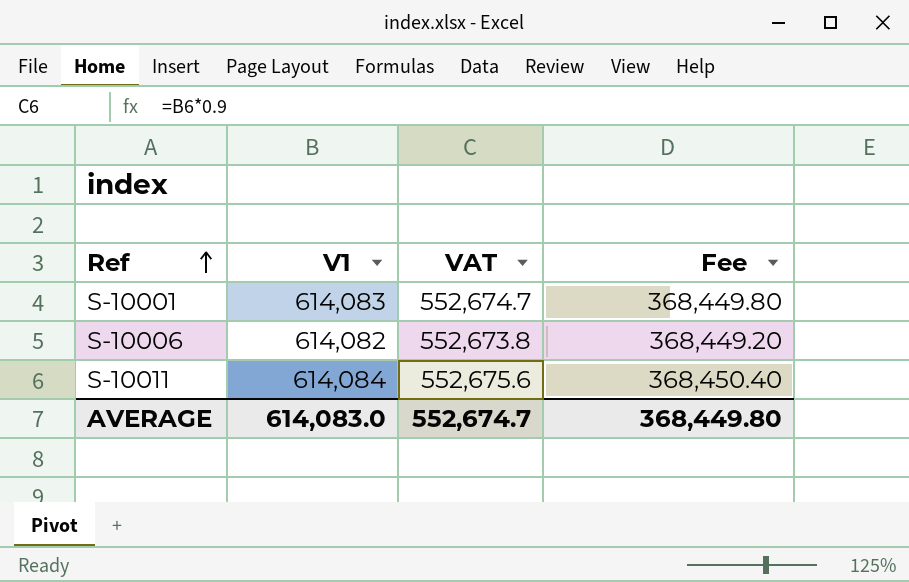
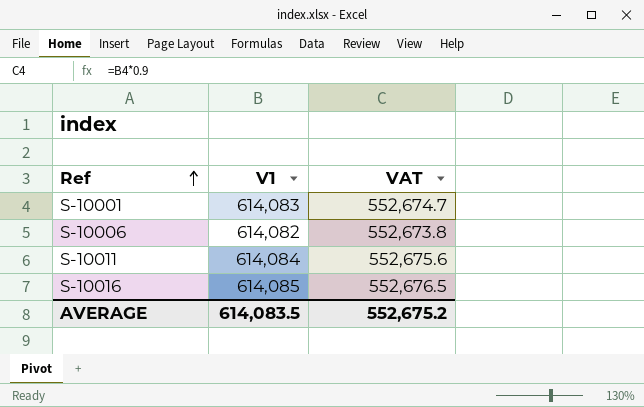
column Fee | formula: [V1] * 0.6 -> none
row S-10016: none -> 614,085 | 552,676.5
AVERAGE | V1: 614,083.0 -> 614,083.5
AVERAGE | VAT: 552,674.7 -> 552,675.2

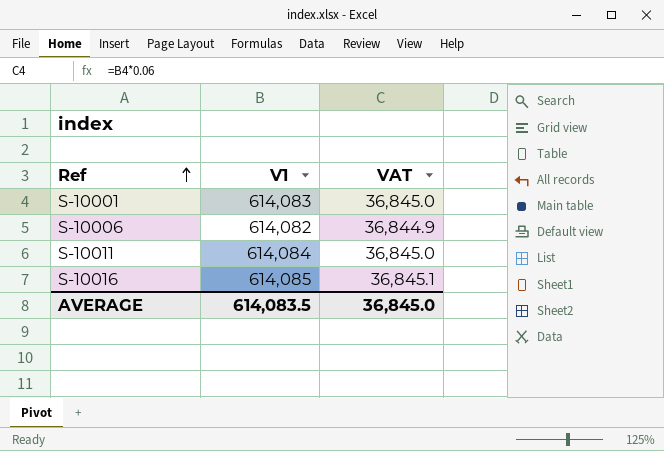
column VAT | formula: [V1] * 0.9 -> [V1] * 0.06
AVERAGE | VAT: 552,675.2 -> 36,845.0

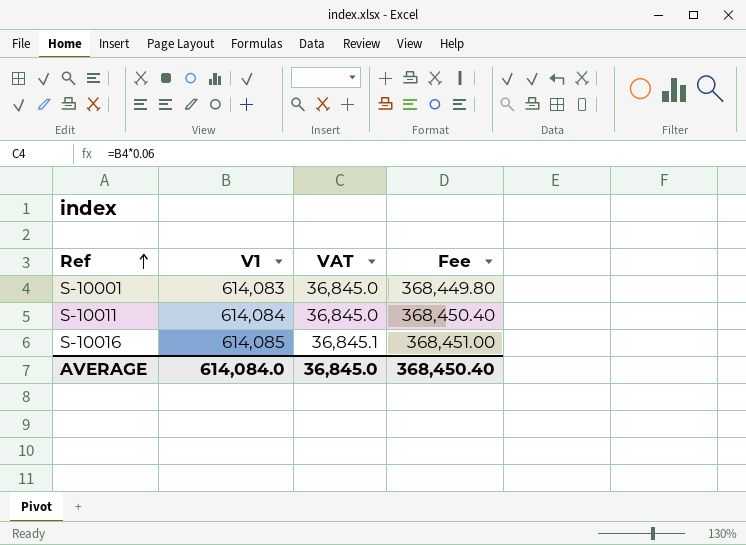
column Fee | formula: none -> [V1] * 0.6
row S-10006: 614,082 | 36,844.9 -> none
AVERAGE | V1: 614,083.5 -> 614,084.0

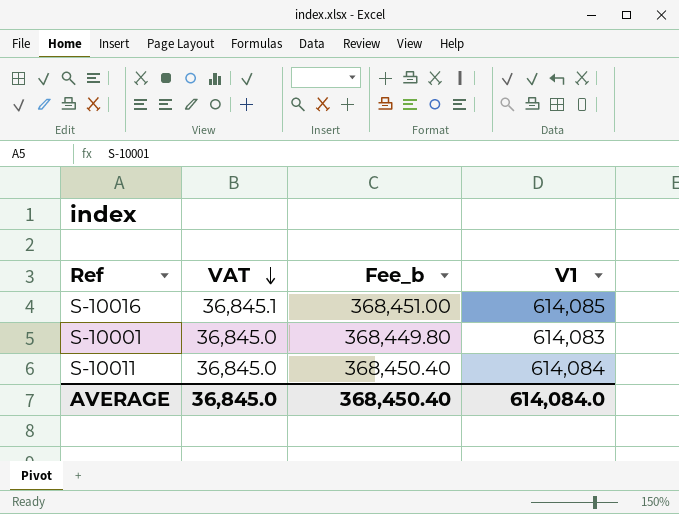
row order: Ref ascending -> VAT descending
column name: Fee -> Fee_b
column V1 | position: 2 -> 4

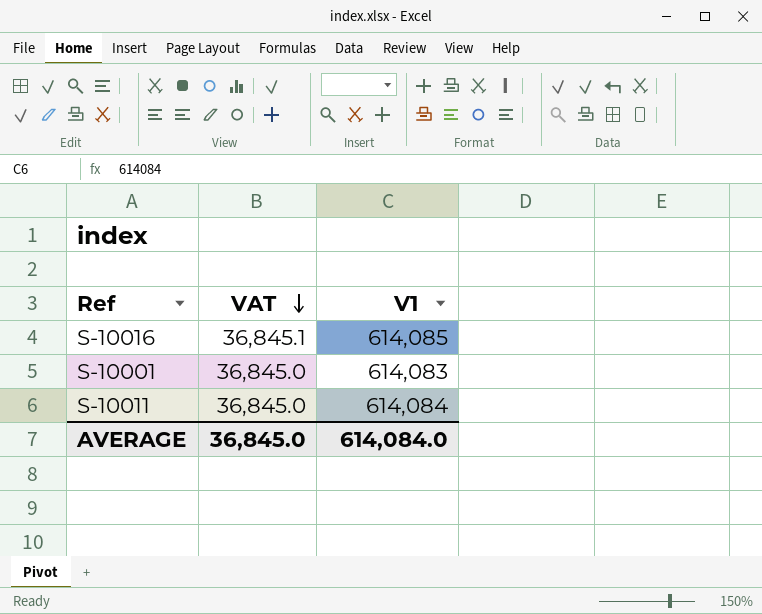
column Fee_b | formula: [V1] * 0.6 -> none

